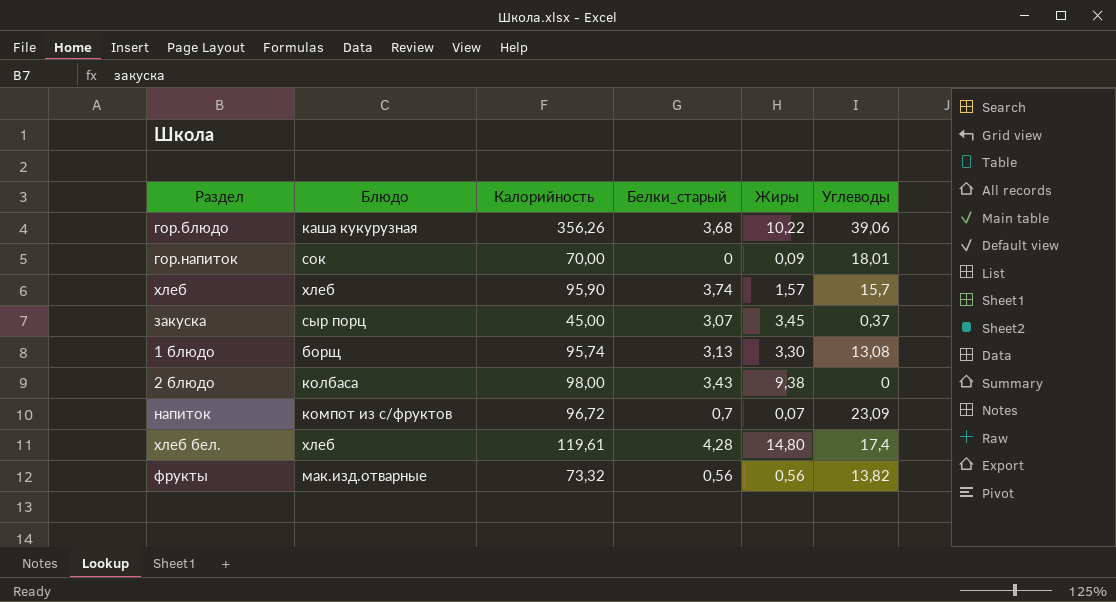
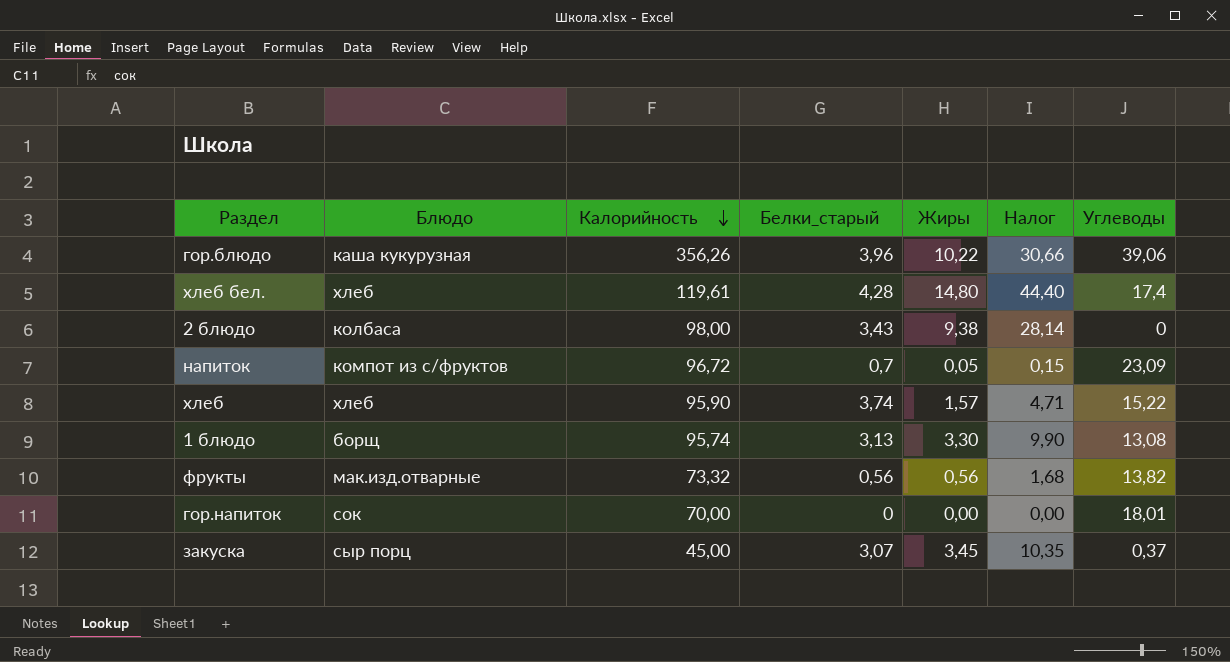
row order: none -> Калорийность descending
column Налог | formula: none -> [Жиры] * 3
гор.блюдо | Белки_старый: 3,68 -> 3,96
напиток | Жиры: 0,07 -> 0,05
хлеб | Углеводы: 15,7 -> 15,22
гор.напиток | Жиры: 0,09 -> 0,00

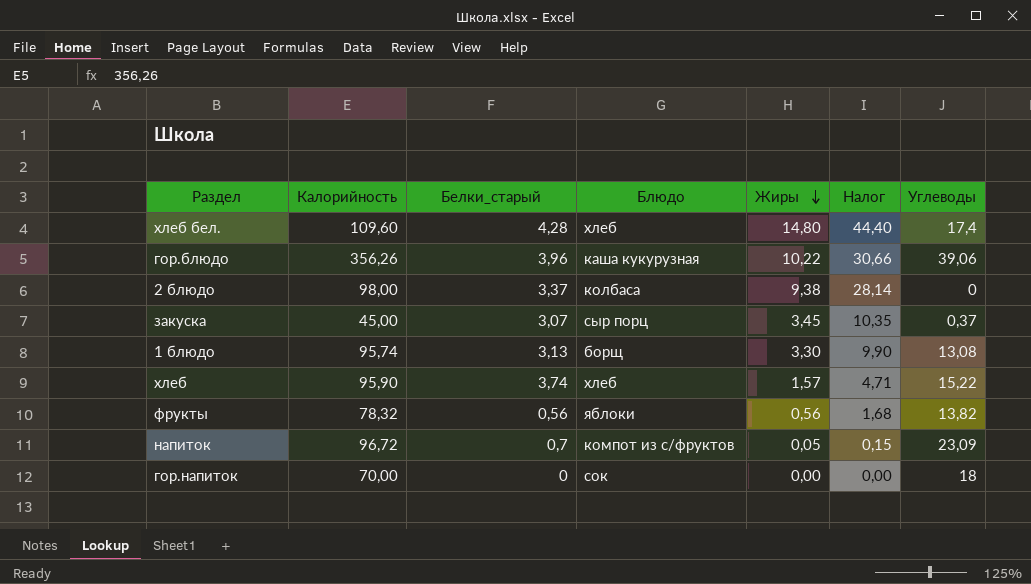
row order: Калорийность descending -> Жиры descending
column Блюдо | position: 2 -> 4
хлеб бел. | Калорийность: 119,61 -> 109,60
2 блюдо | Белки_старый: 3,43 -> 3,37
фрукты | Калорийность: 73,32 -> 78,32
фрукты | Блюдо: мак.изд.отварные -> яблоки
гор.напиток | Углеводы: 18,01 -> 18

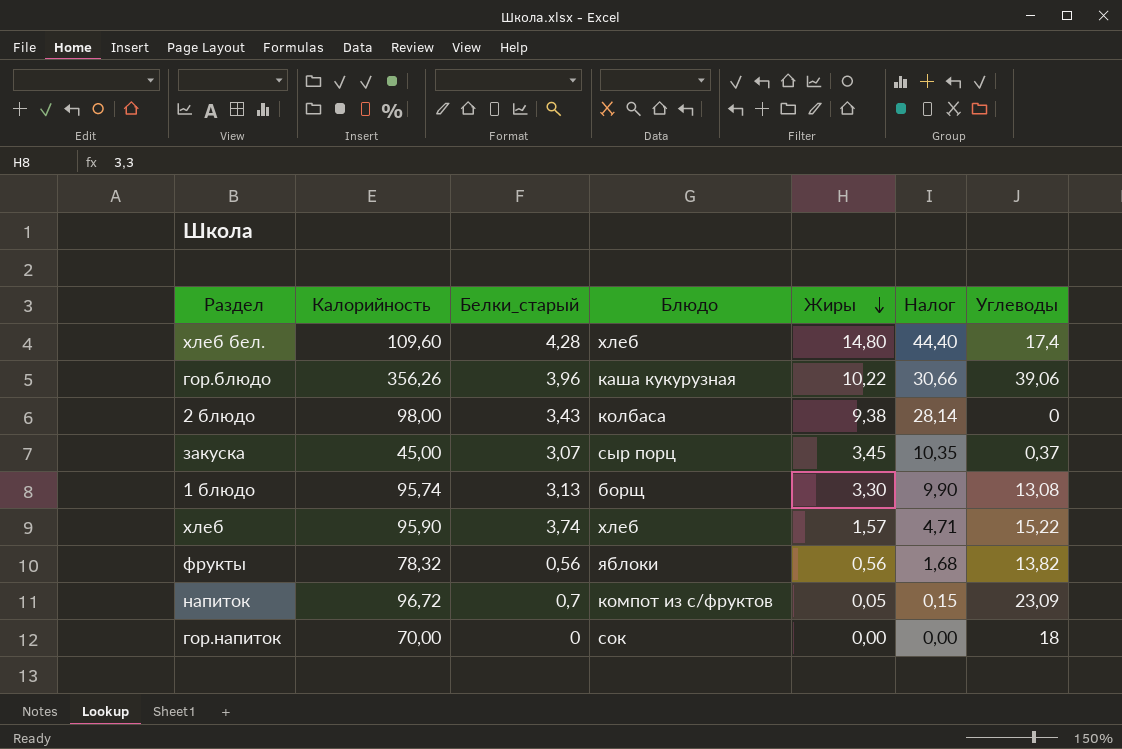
2 блюдо | Белки_старый: 3,37 -> 3,43

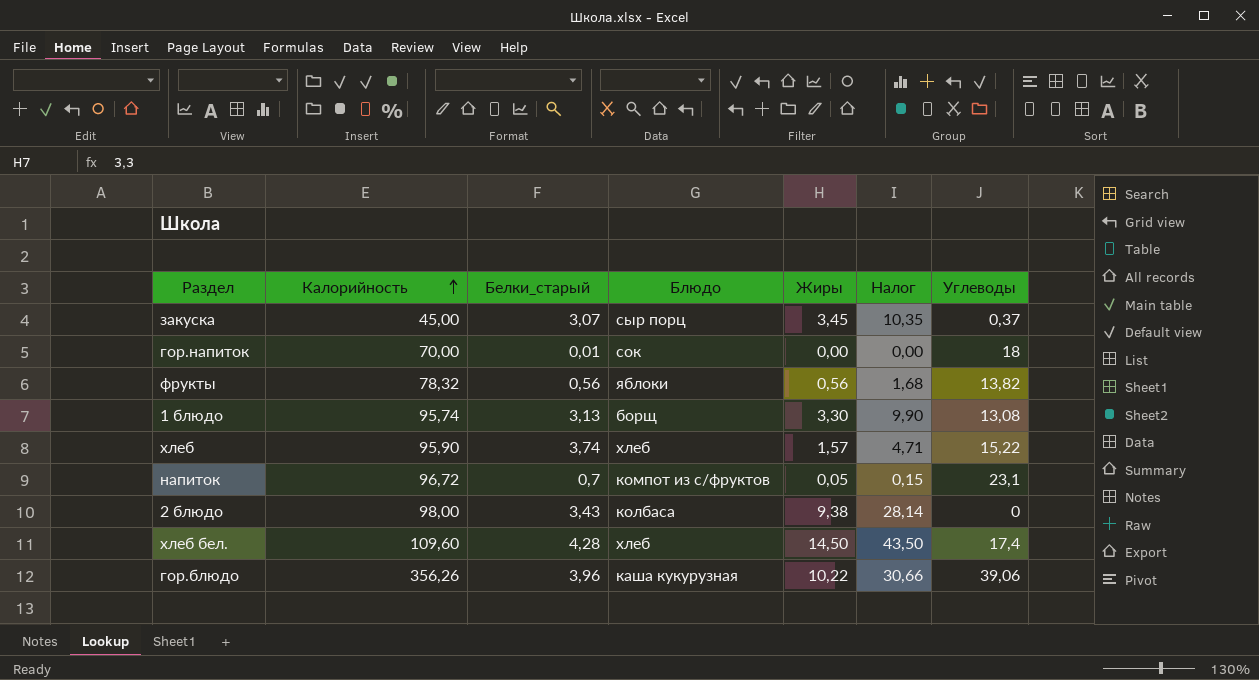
row order: Жиры descending -> Калорийность ascending
гор.напиток | Белки_старый: 0 -> 0,01
напиток | Углеводы: 23,09 -> 23,1
хлеб бел. | Жиры: 14,80 -> 14,50
хлеб бел. | Налог: 44,40 -> 43,50

